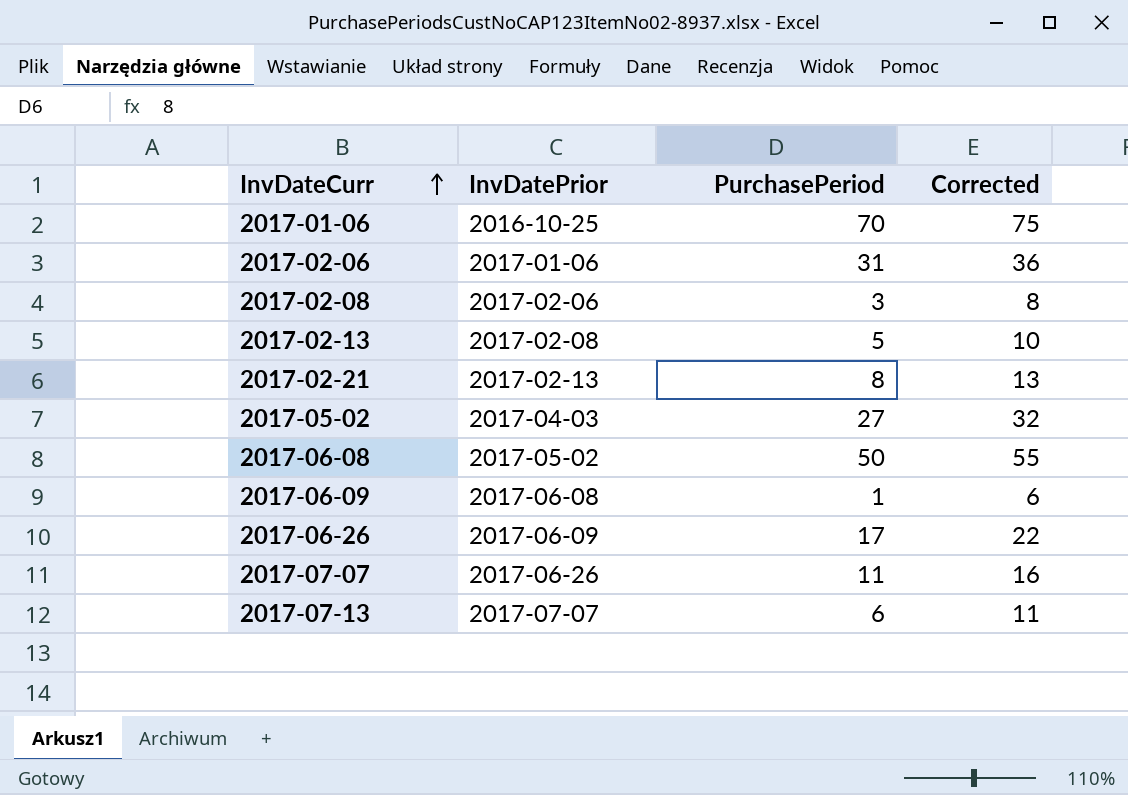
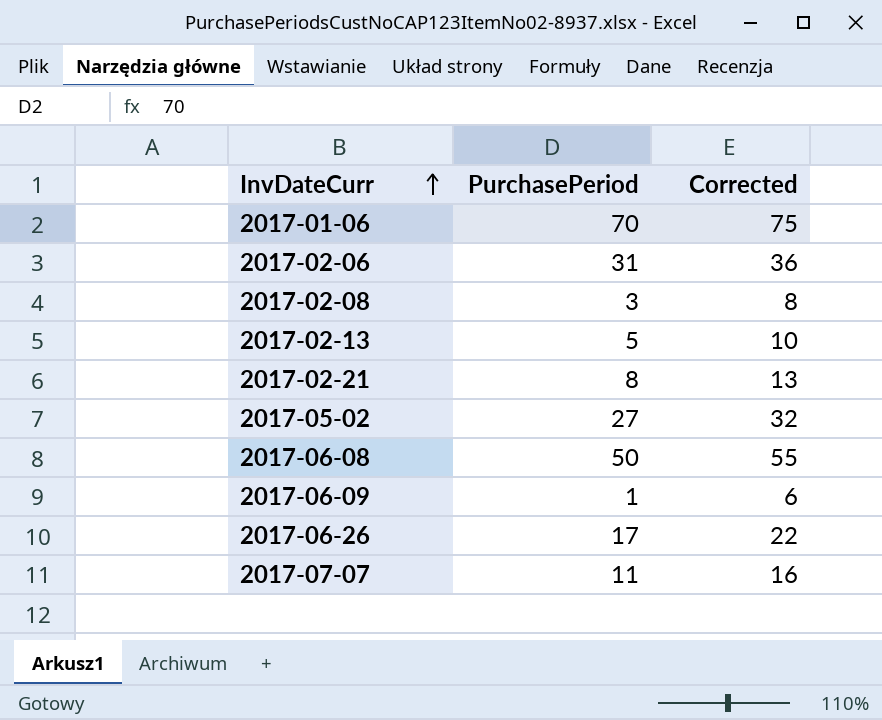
column InvDatePrior | position: 2 -> none
row 2017-07-13: 2017-07-07 | 6 | 11 -> none

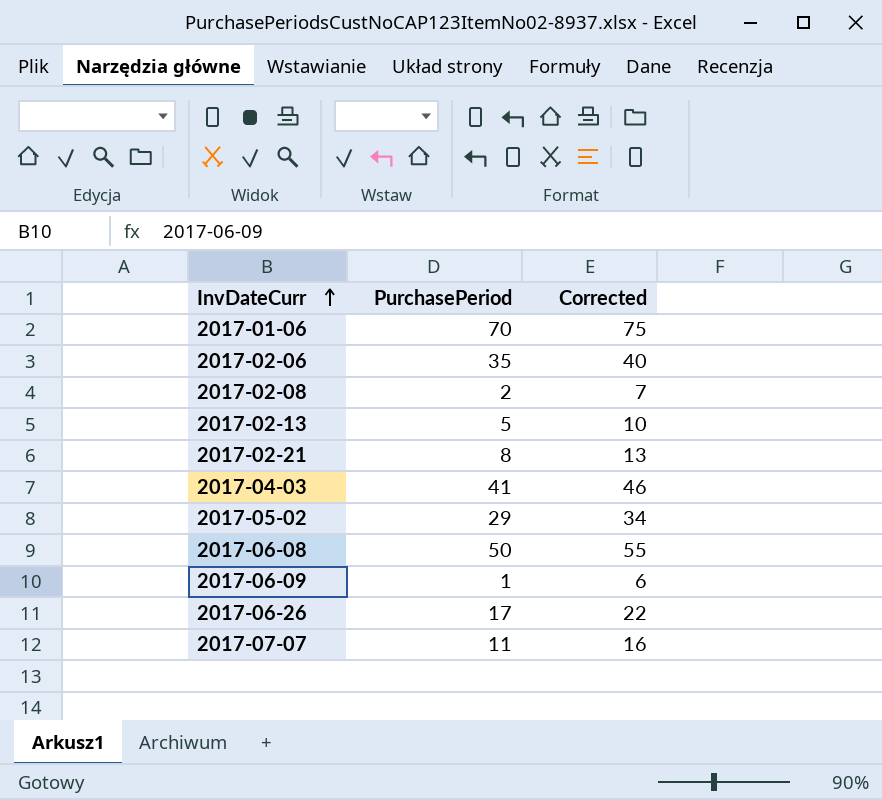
2017-02-06 | PurchasePeriod: 31 -> 35
2017-02-06 | Corrected: 36 -> 40
2017-02-08 | PurchasePeriod: 3 -> 2
2017-02-08 | Corrected: 8 -> 7
row 2017-04-03: none -> 41 | 46
2017-05-02 | PurchasePeriod: 27 -> 29
2017-05-02 | Corrected: 32 -> 34

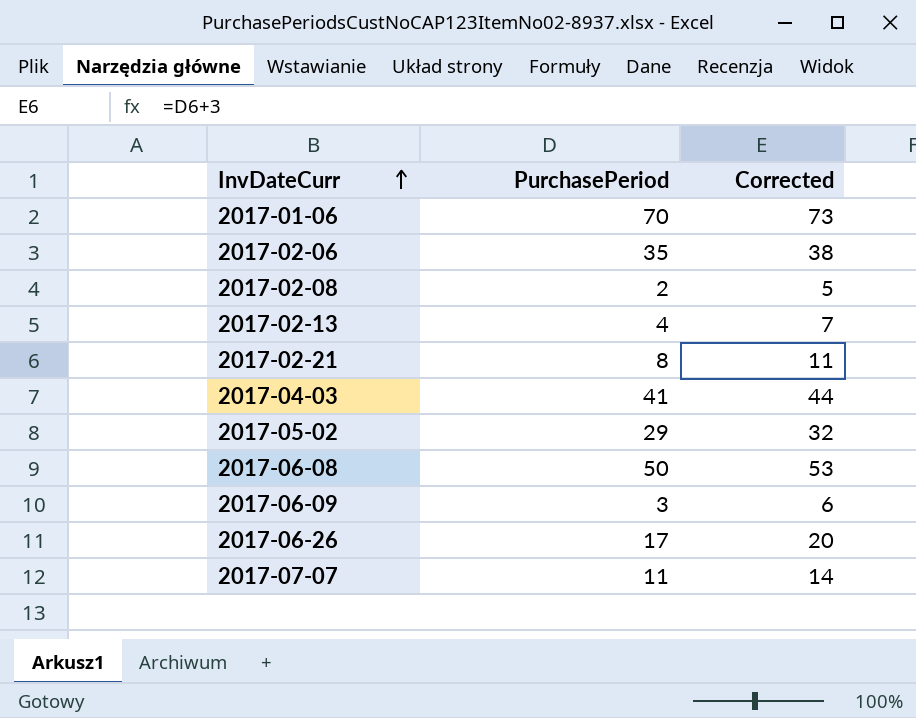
column Corrected | formula: [PurchasePeriod] + 5 -> [PurchasePeriod] + 3
2017-02-13 | PurchasePeriod: 5 -> 4
2017-06-09 | PurchasePeriod: 1 -> 3

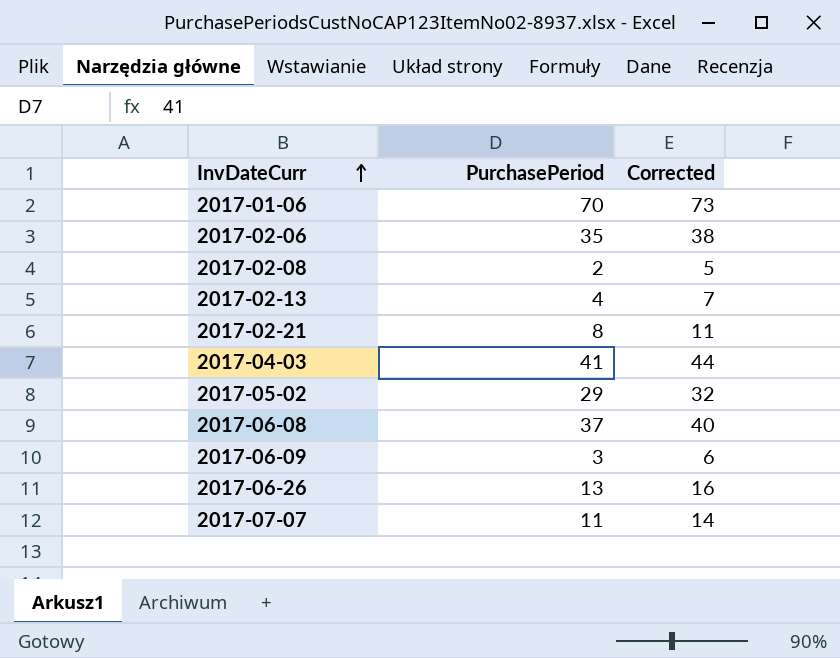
2017-06-08 | PurchasePeriod: 50 -> 37
2017-06-08 | Corrected: 53 -> 40
2017-06-26 | PurchasePeriod: 17 -> 13
2017-06-26 | Corrected: 20 -> 16

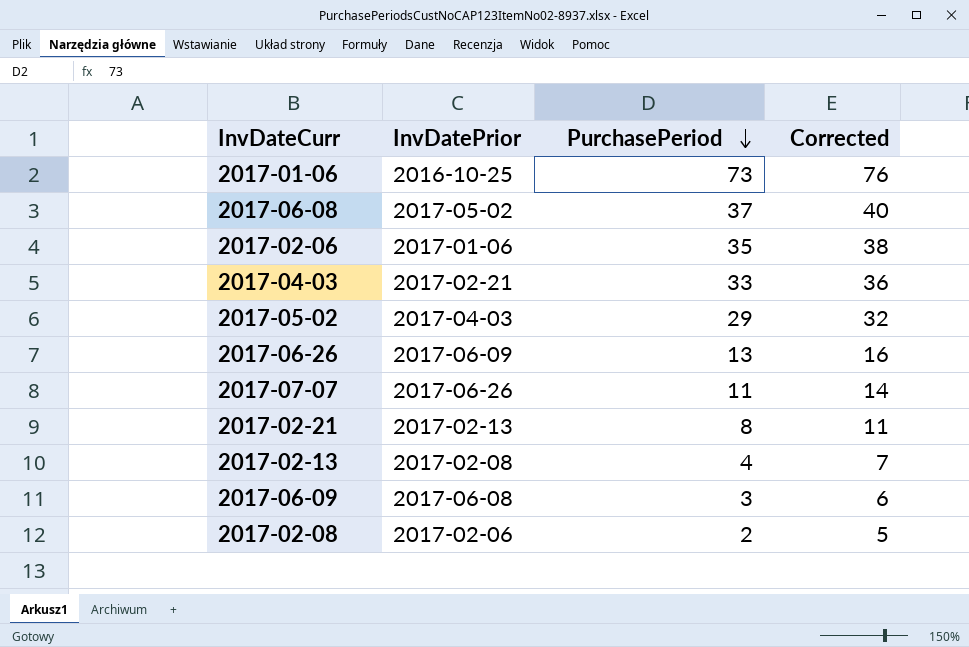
row order: InvDateCurr ascending -> PurchasePeriod descending
column InvDatePrior | position: none -> 2
2017-01-06 | PurchasePeriod: 70 -> 73
2017-01-06 | Corrected: 73 -> 76
2017-04-03 | PurchasePeriod: 41 -> 33
2017-04-03 | Corrected: 44 -> 36

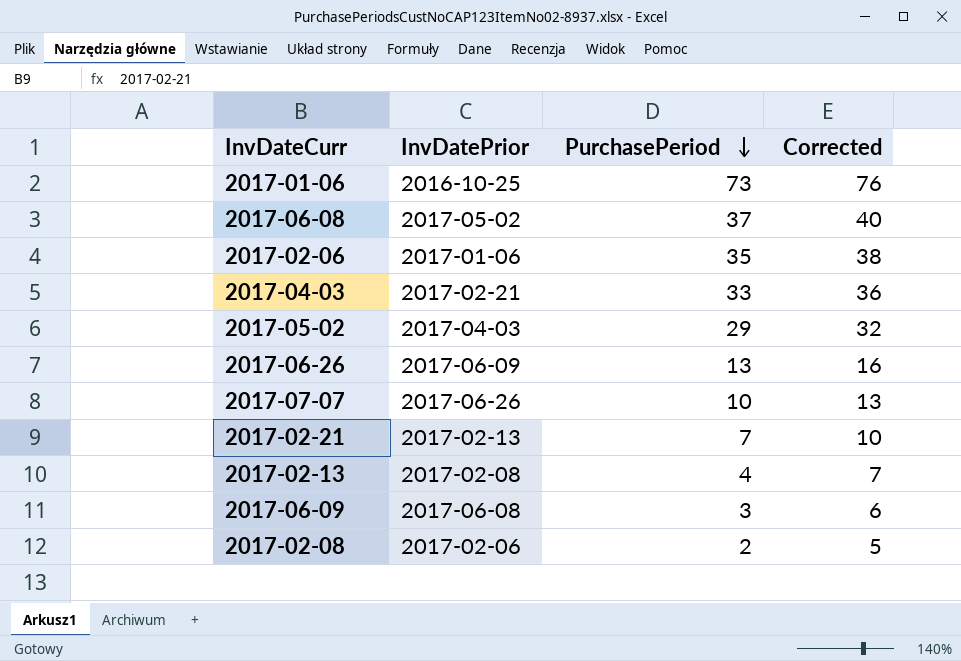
2017-07-07 | PurchasePeriod: 11 -> 10
2017-07-07 | Corrected: 14 -> 13
2017-02-21 | PurchasePeriod: 8 -> 7
2017-02-21 | Corrected: 11 -> 10

